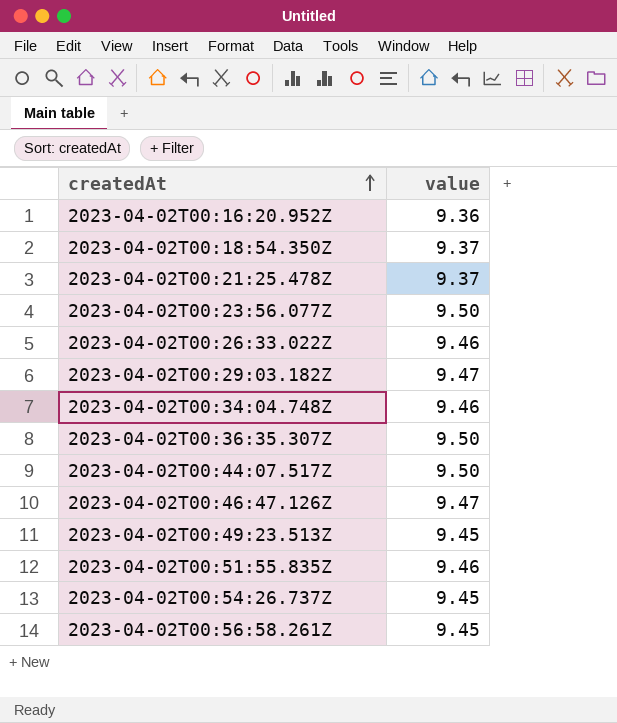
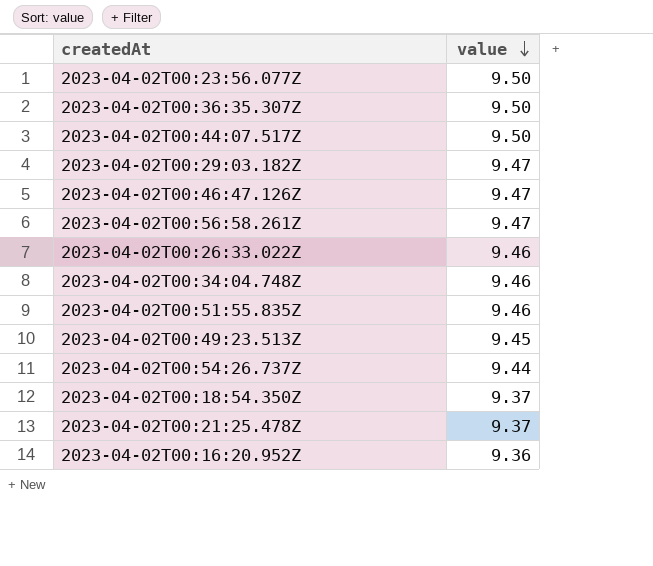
row order: createdAt ascending -> value descending
2023-04-02T00:56:58.261Z | value: 9.45 -> 9.47
2023-04-02T00:54:26.737Z | value: 9.45 -> 9.44

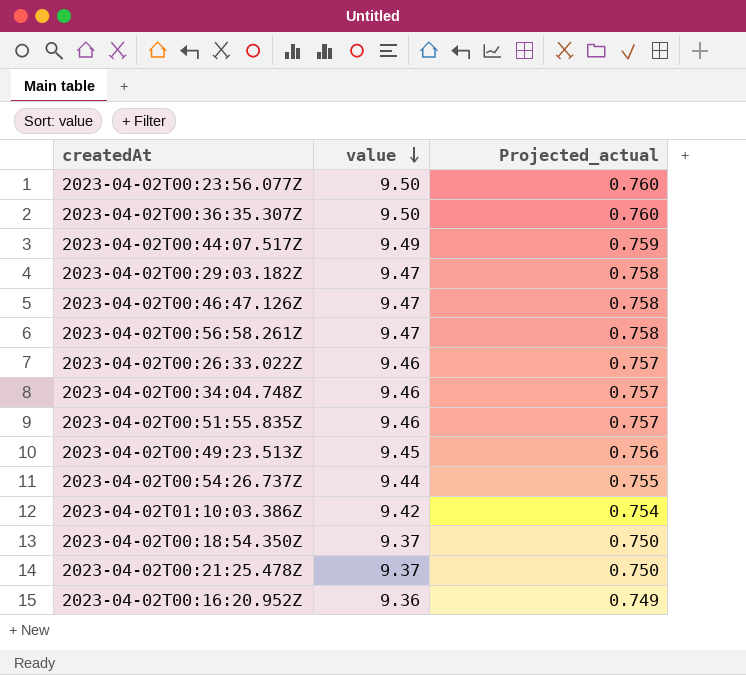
column Projected_actual | formula: none -> [value] * 0.08
2023-04-02T00:44:07.517Z | value: 9.50 -> 9.49
row 2023-04-02T01:10:03.386Z: none -> 9.42 | 0.754

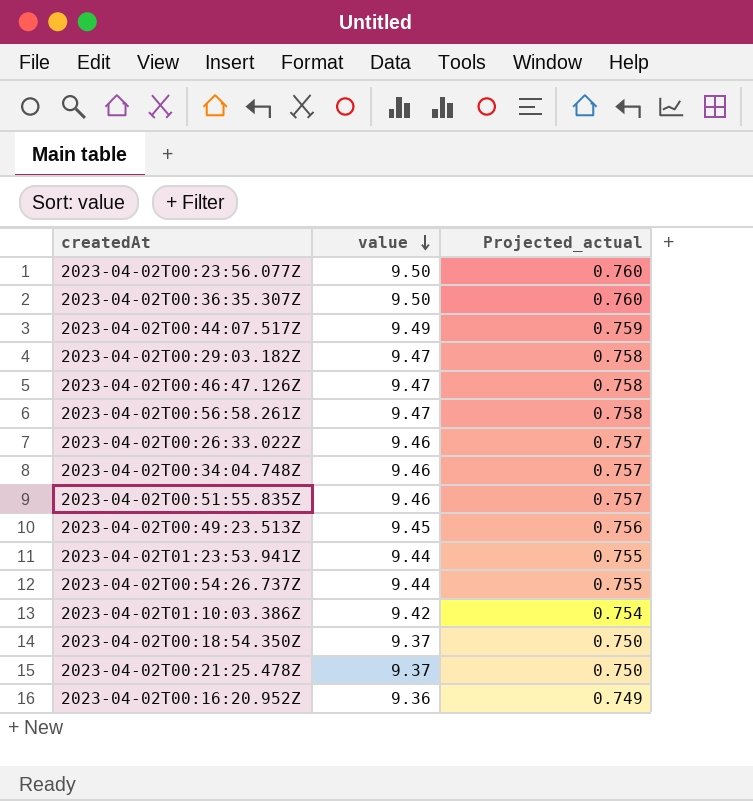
row 2023-04-02T01:23:53.941Z: none -> 9.44 | 0.755

